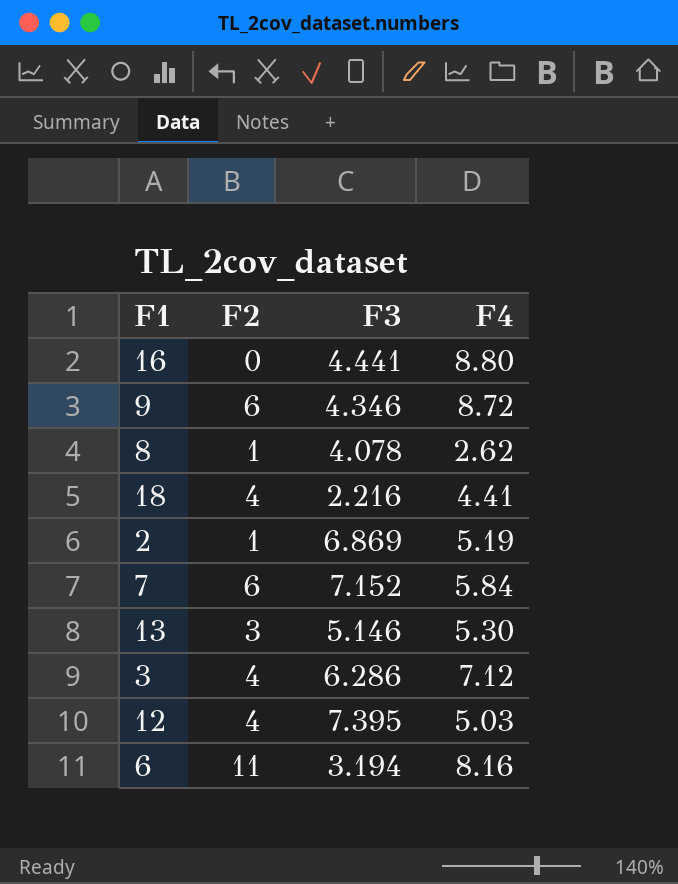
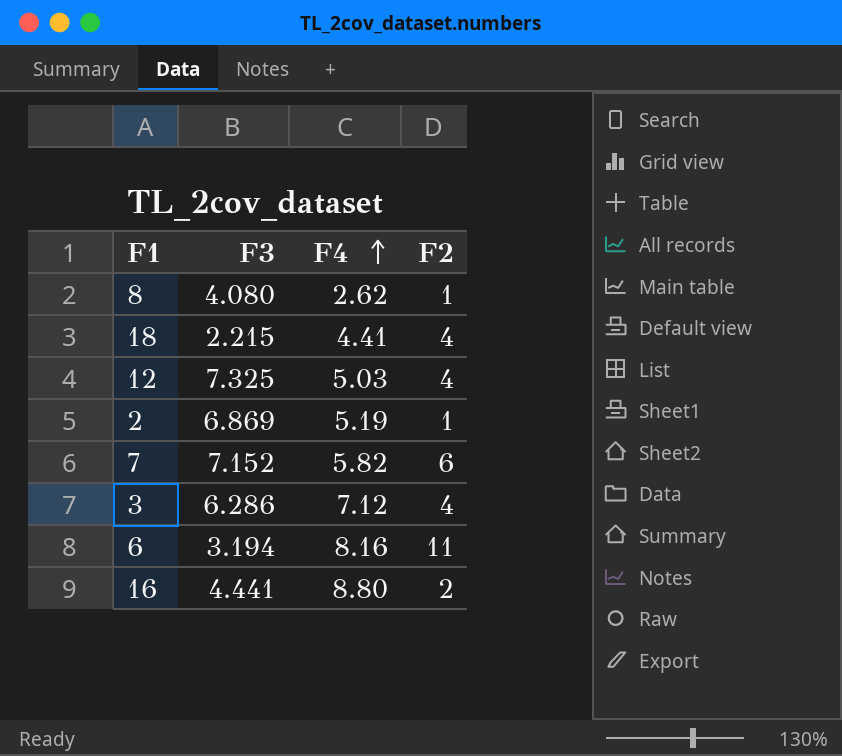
row order: none -> F4 ascending
column F2 | position: 2 -> 4
row 9: 6 | 4.346 | 8.72 -> none
row 13: 3 | 5.146 | 5.30 -> none
8 | F3: 4.078 -> 4.080
18 | F3: 2.216 -> 2.215
12 | F3: 7.395 -> 7.325
7 | F4: 5.84 -> 5.82
16 | F2: 0 -> 2

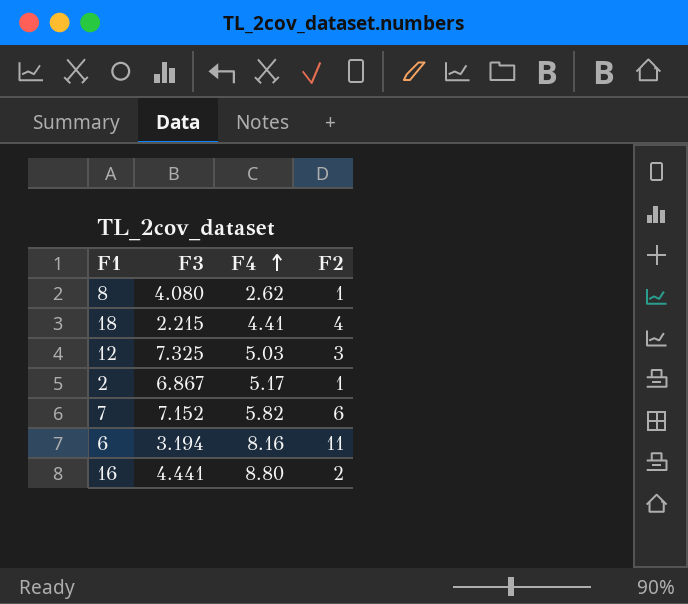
row 3: 6.286 | 7.12 | 4 -> none
12 | F2: 4 -> 3
2 | F3: 6.869 -> 6.867
2 | F4: 5.19 -> 5.17

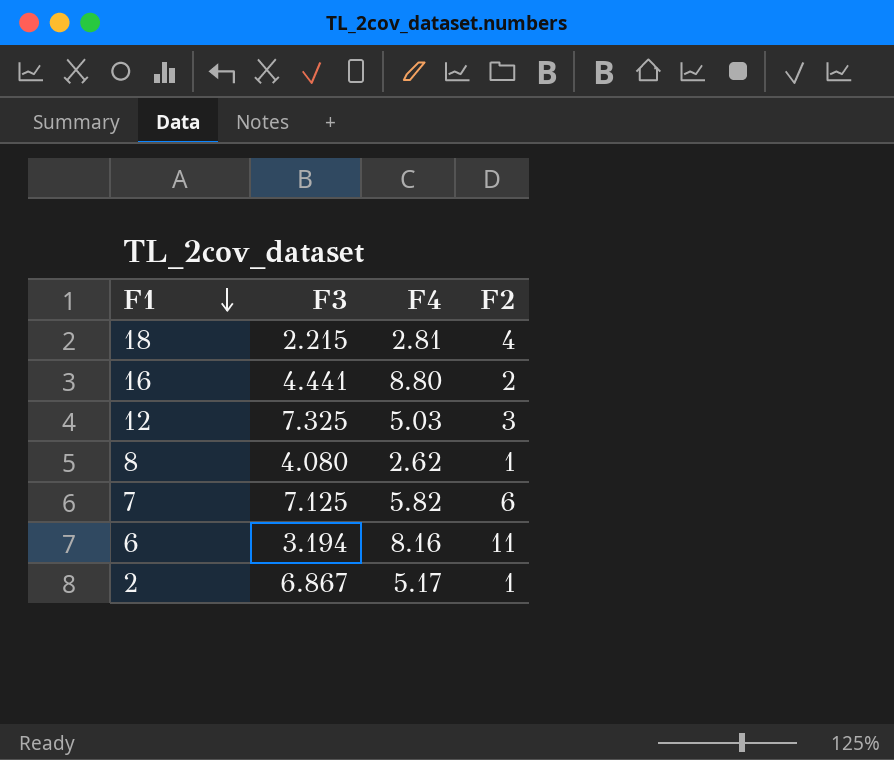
row order: F4 ascending -> F1 descending
18 | F4: 4.41 -> 2.81
7 | F3: 7.152 -> 7.125

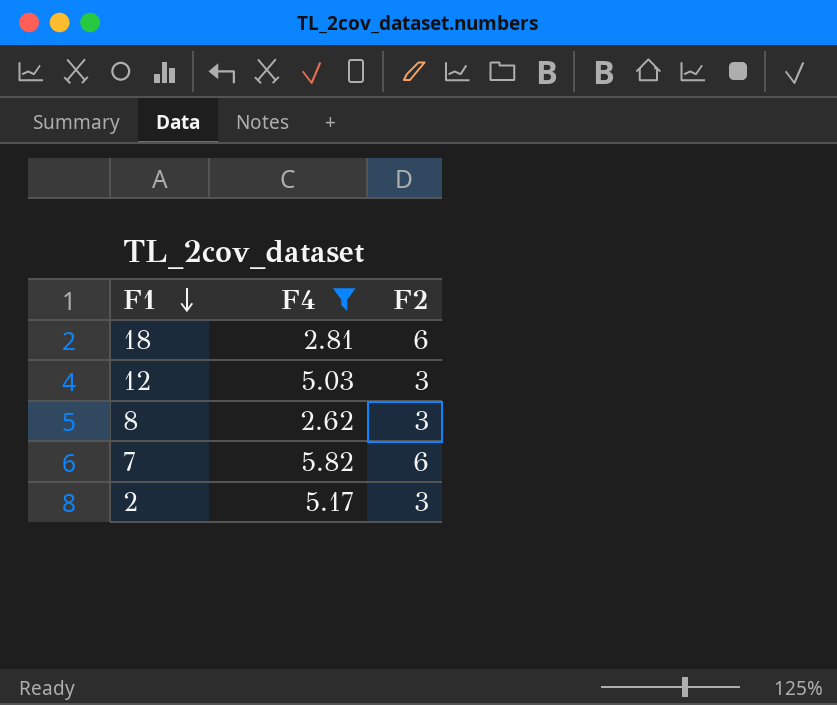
filter: none -> F4 <= 5.82
column F3 | position: 2 -> none
18 | F2: 4 -> 6
8 | F2: 1 -> 3
2 | F2: 1 -> 3

